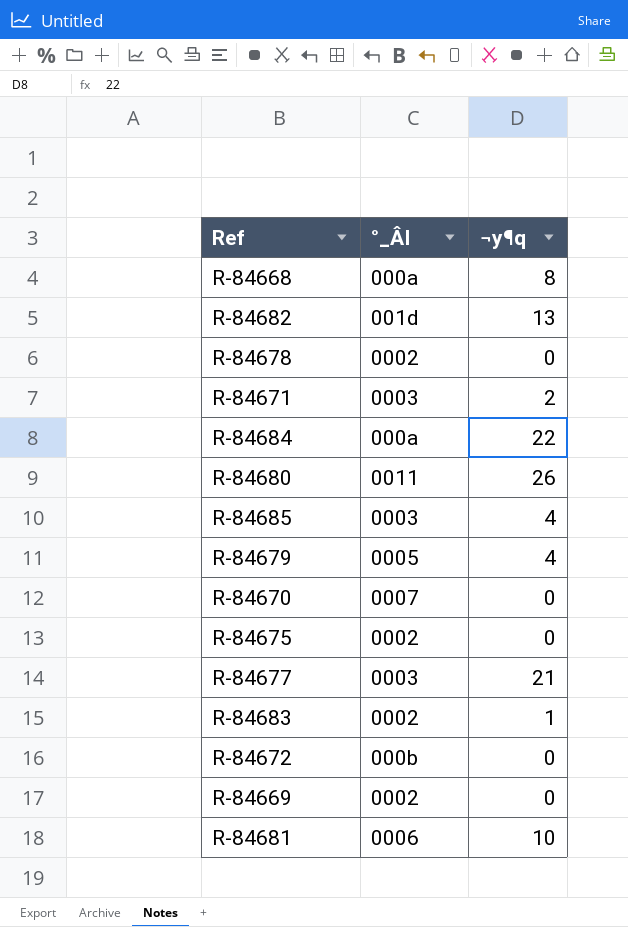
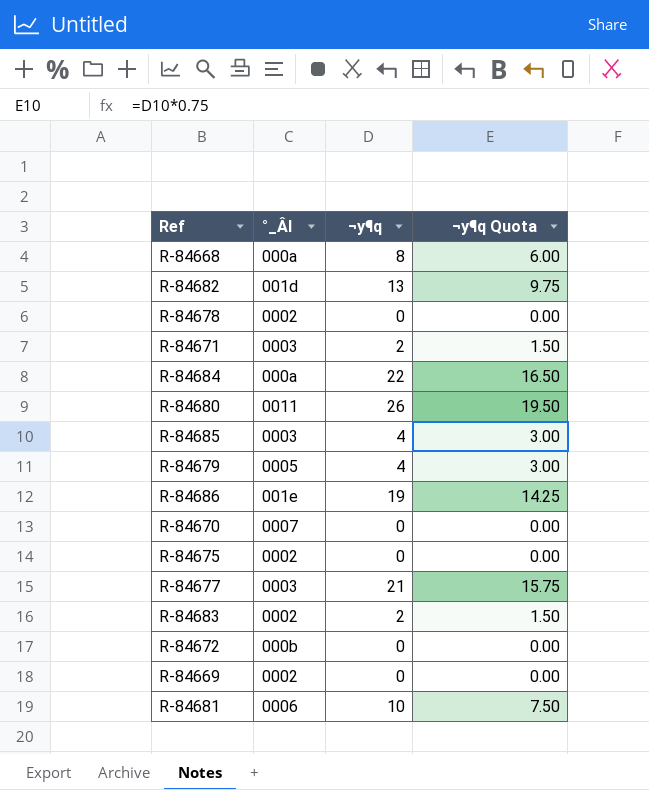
column ¬y¶q Quota | formula: none -> [¬y¶q] * 0.75
row R-84686: none -> 001e | 19 | 14.25
R-84683 | ¬y¶q: 1 -> 2

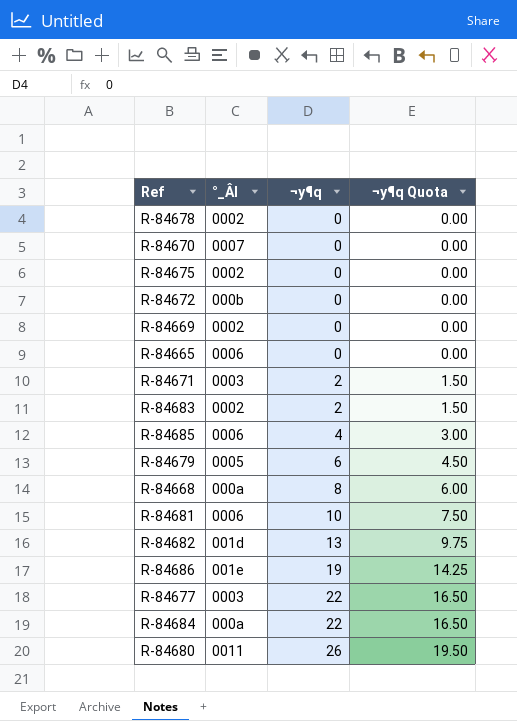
row order: none -> ¬y¶q ascending
row R-84665: none -> 0006 | 0 | 0.00
R-84685 | °_ÂI: 0003 -> 0006
R-84679 | ¬y¶q: 4 -> 6
R-84679 | ¬y¶q Quota: 3.00 -> 4.50
R-84677 | ¬y¶q: 21 -> 22
R-84677 | ¬y¶q Quota: 15.75 -> 16.50

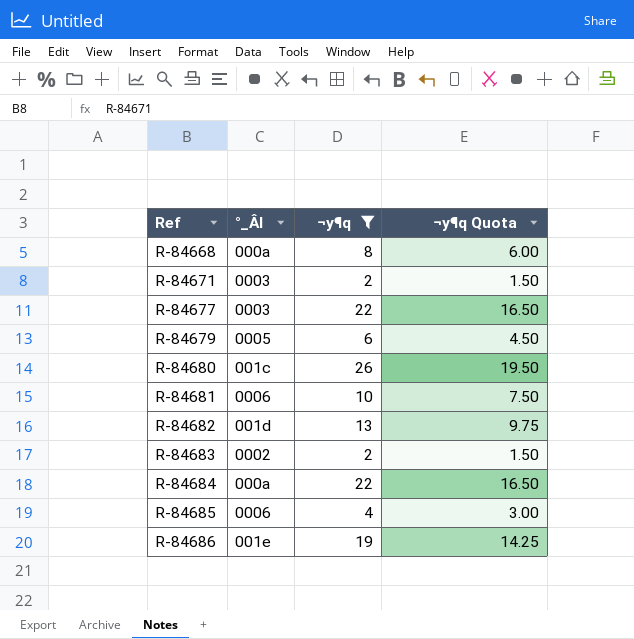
filter: none -> ¬y¶q != 0
row order: ¬y¶q ascending -> Ref ascending
R-84680 | °_ÂI: 0011 -> 001c

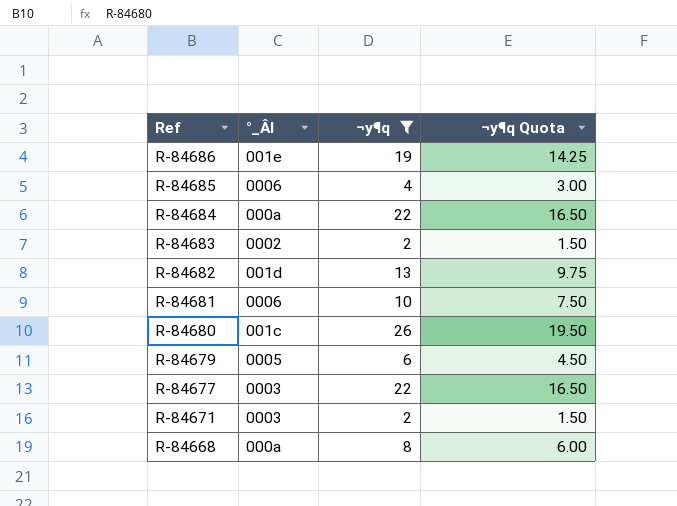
row order: Ref ascending -> Ref descending

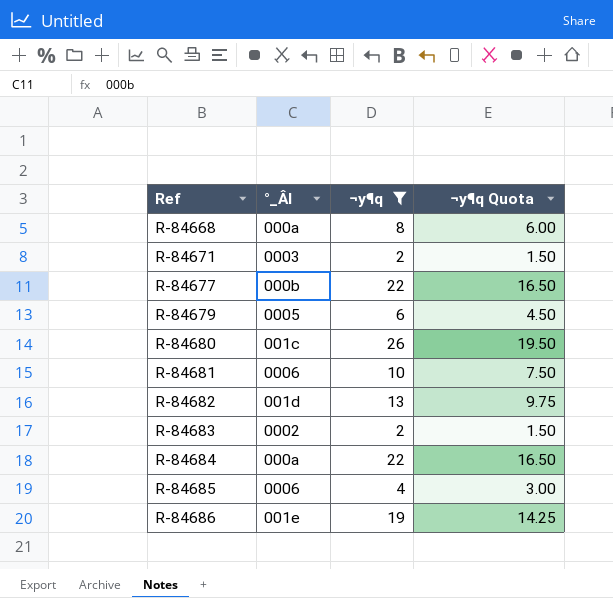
row order: Ref descending -> Ref ascending
R-84677 | °_ÂI: 0003 -> 000b

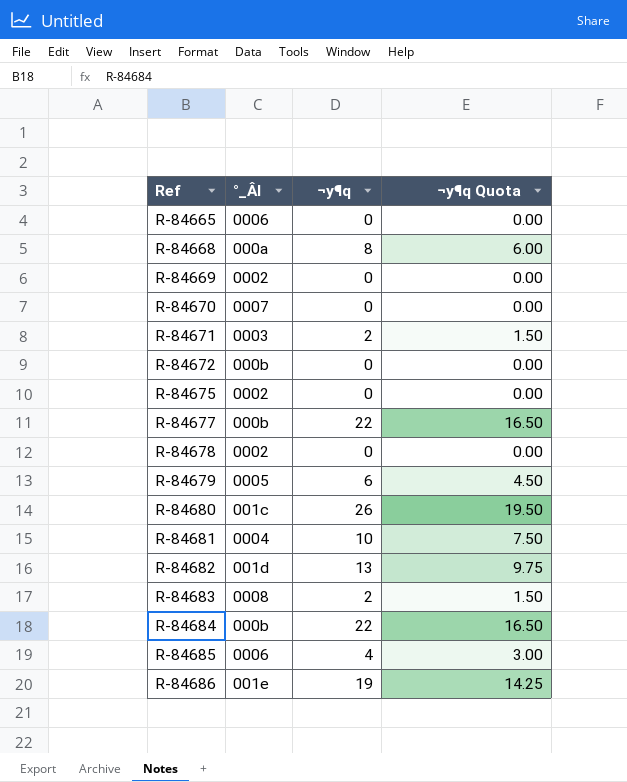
filter: ¬y¶q != 0 -> none
R-84681 | °_ÂI: 0006 -> 0004
R-84683 | °_ÂI: 0002 -> 0008
R-84684 | °_ÂI: 000a -> 000b

